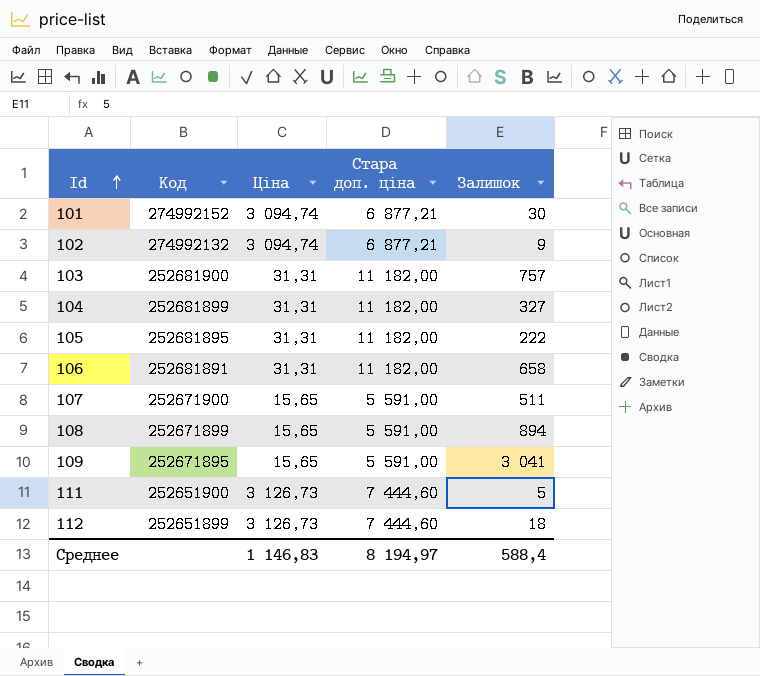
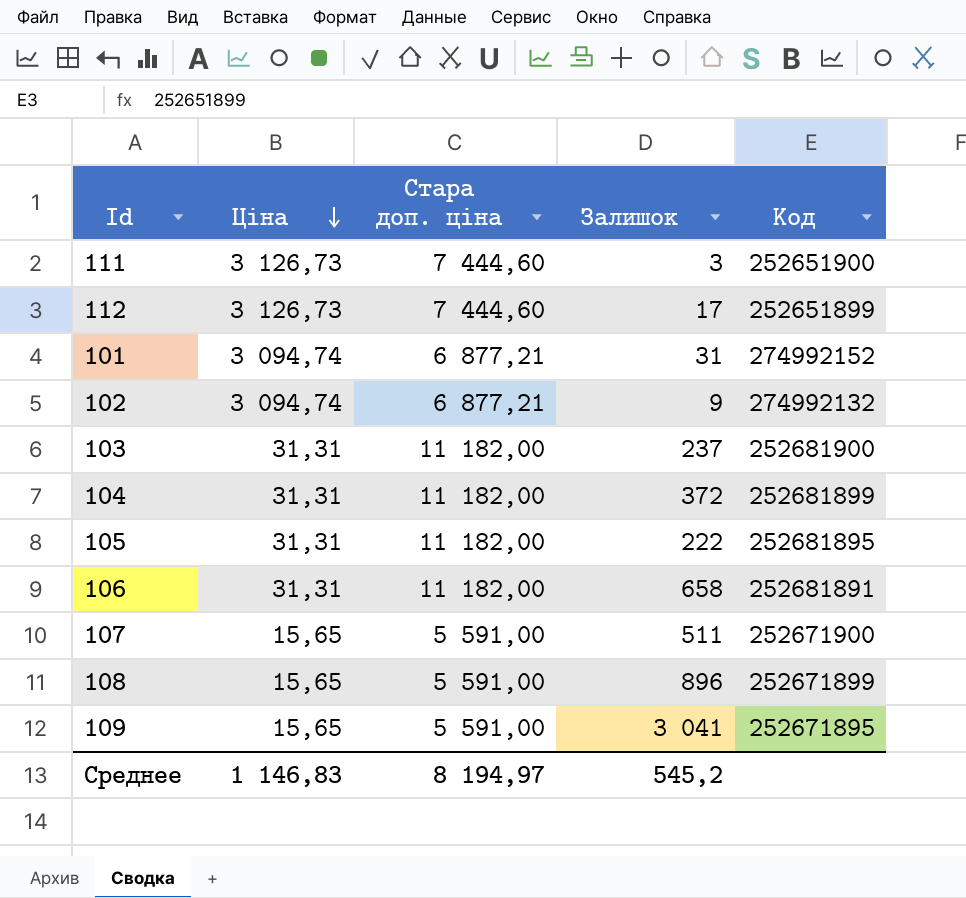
row order: Id ascending -> Ціна descending
column Код | position: 2 -> 5
111 | Залишок: 5 -> 3
112 | Залишок: 18 -> 17
101 | Залишок: 30 -> 31
103 | Залишок: 757 -> 237
104 | Залишок: 327 -> 372
108 | Залишок: 894 -> 896
Среднее | Залишок: 588,4 -> 545,2

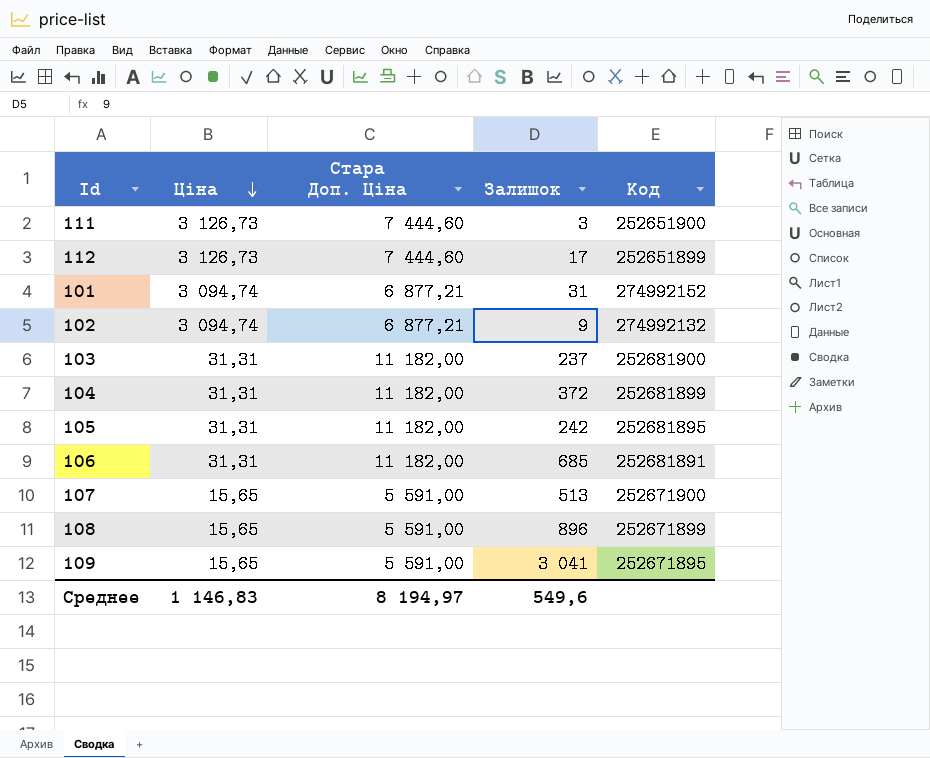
column name: Стара доп. ціна -> Стара Доп. Ціна
105 | Залишок: 222 -> 242
106 | Залишок: 658 -> 685
107 | Залишок: 511 -> 513
Среднее | Залишок: 545,2 -> 549,6

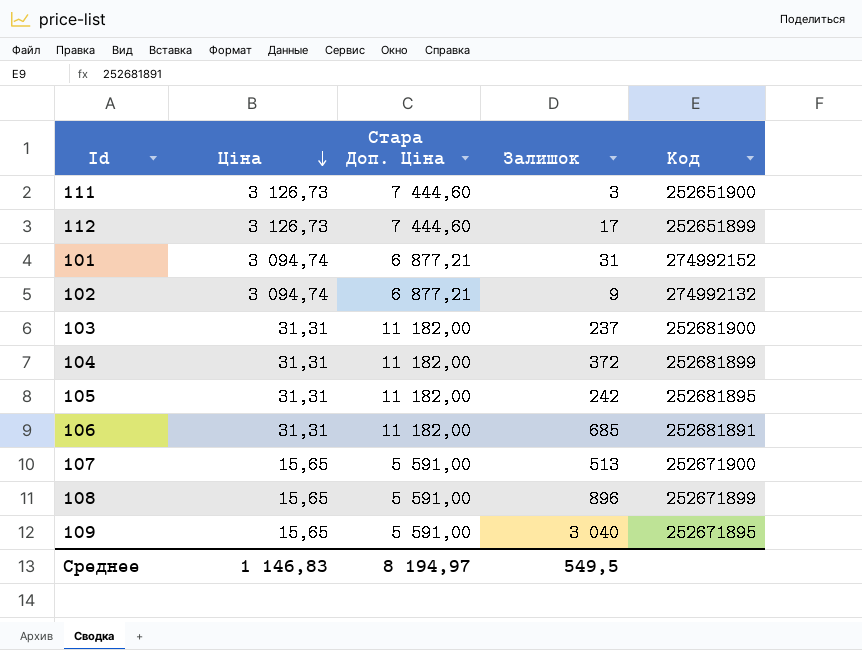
109 | Залишок: 3 041 -> 3 040
Среднее | Залишок: 549,6 -> 549,5

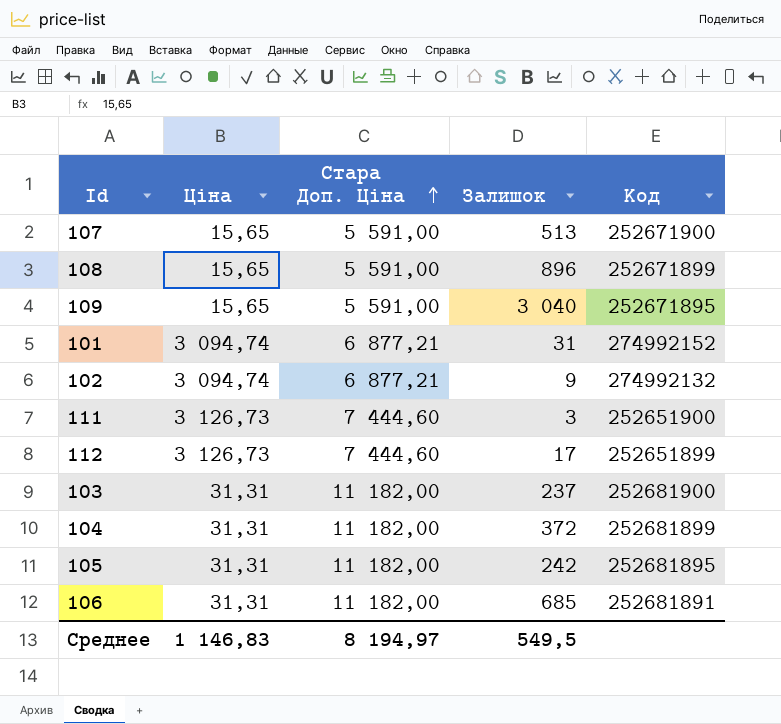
row order: Ціна descending -> Стара Доп. Ціна ascending

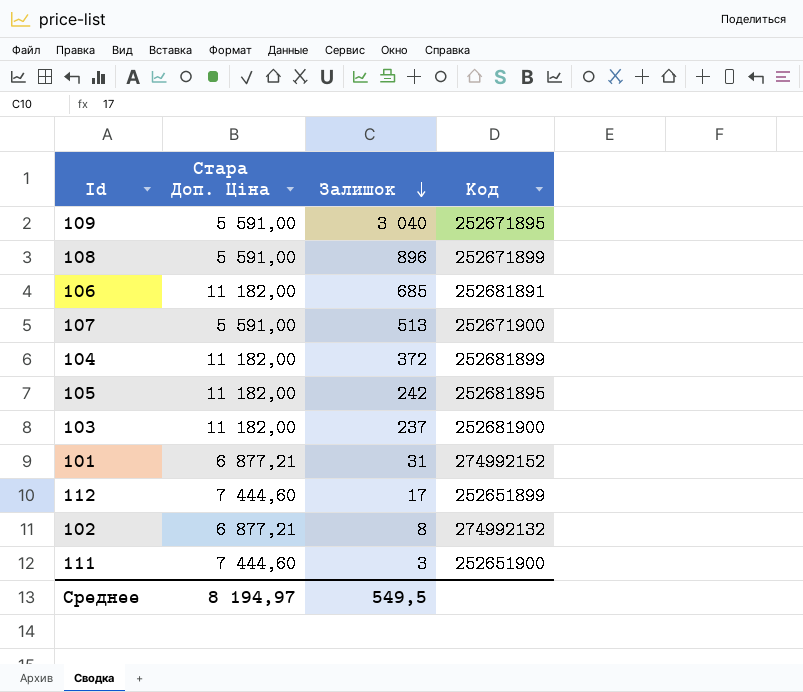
row order: Стара Доп. Ціна ascending -> Залишок descending
column Ціна | position: 2 -> none
102 | Залишок: 9 -> 8

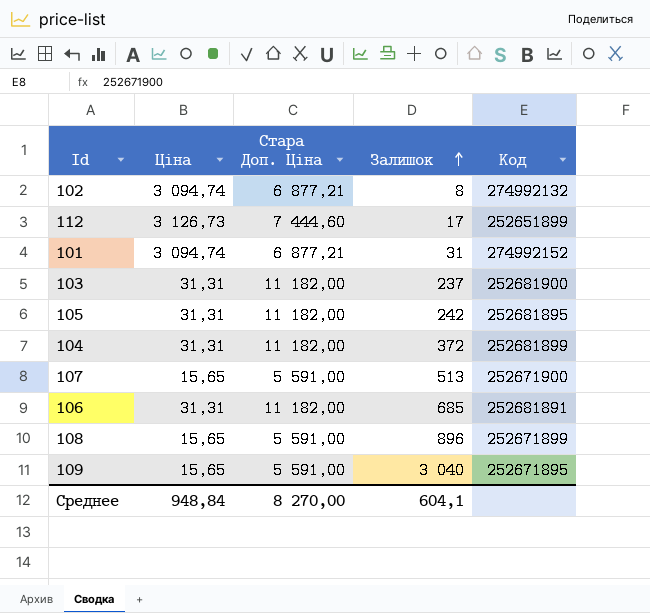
row order: Залишок descending -> Залишок ascending
column Ціна | position: none -> 2
row 111: 7 444,60 | 3 | 252651900 -> none
Среднее | Стара Доп. Ціна: 8 194,97 -> 8 270,00
Среднее | Залишок: 549,5 -> 604,1

